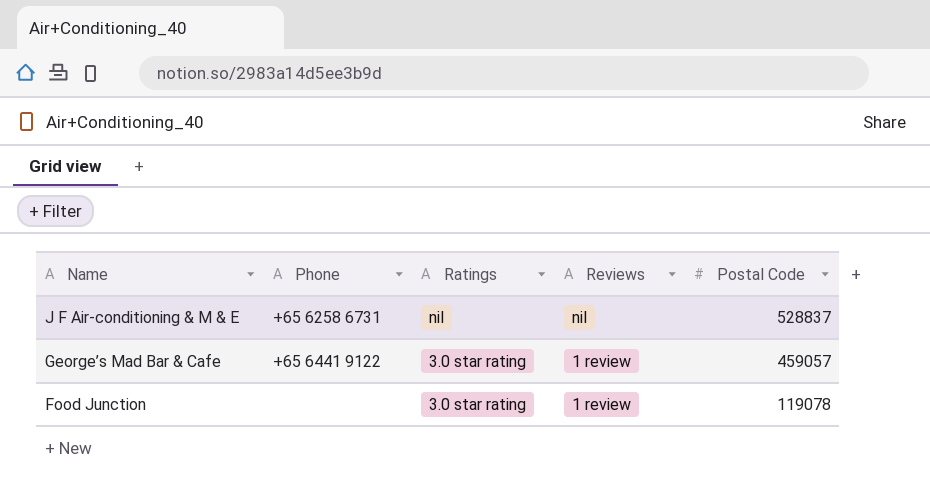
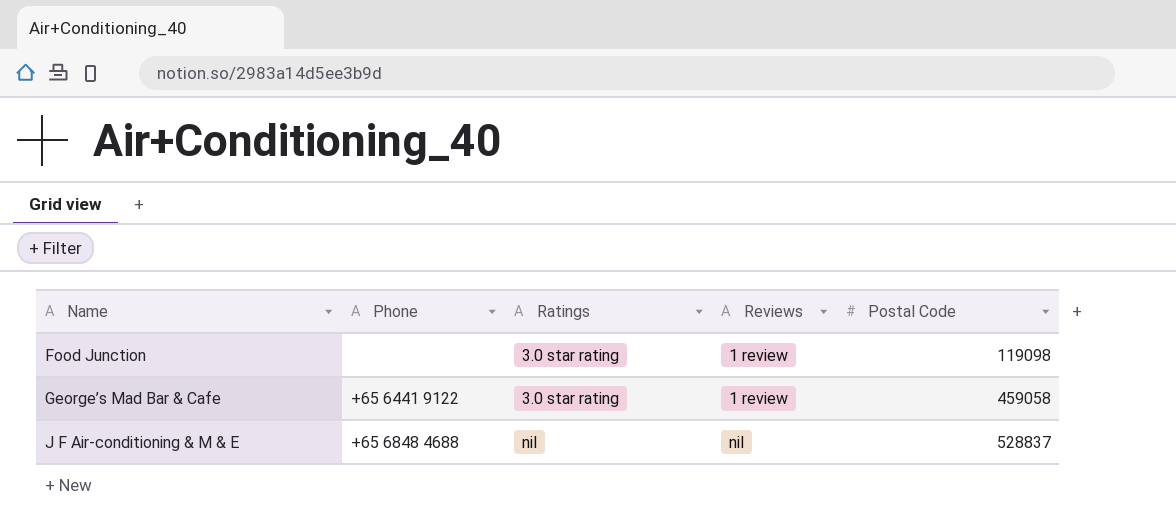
row order: Name descending -> Name ascending
Food Junction | Postal Code: 119078 -> 119098
George’s Mad Bar & Cafe | Postal Code: 459057 -> 459058
J F Air-conditioning & M & E | Phone: +65 6258 6731 -> +65 6848 4688

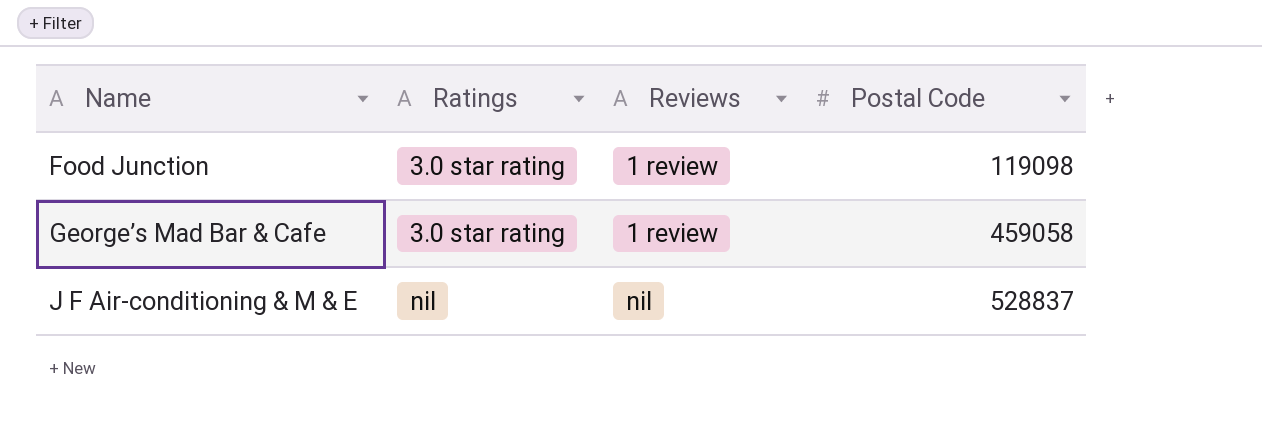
column Phone | position: 2 -> none

